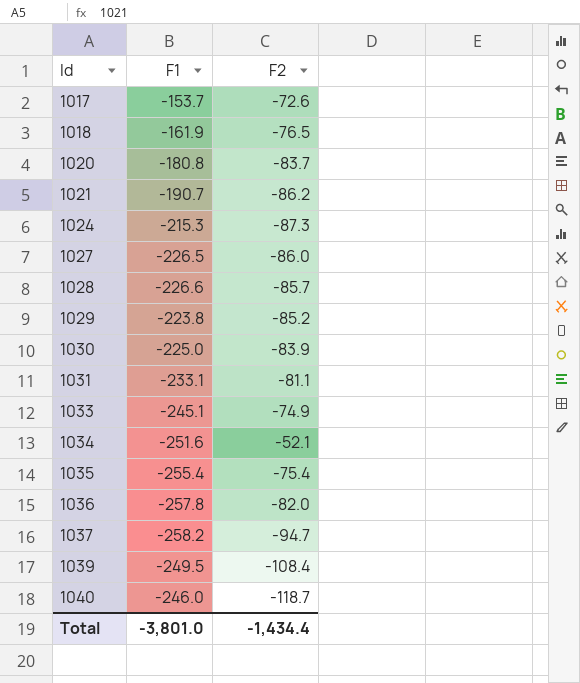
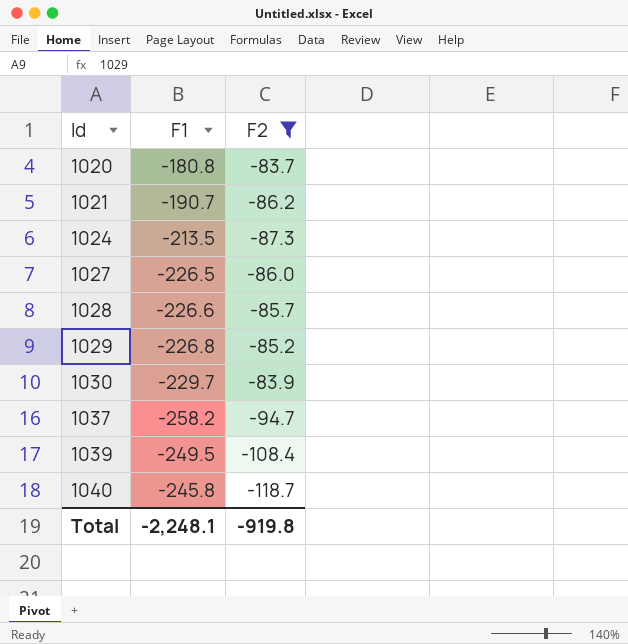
filter: none -> F2 <= -83.7
1024 | F1: -215.3 -> -213.5
1029 | F1: -223.8 -> -226.8
1030 | F1: -225.0 -> -229.7
1040 | F1: -246.0 -> -245.8
Total | F1: -3,801.0 -> -2,248.1
Total | F2: -1,434.4 -> -919.8

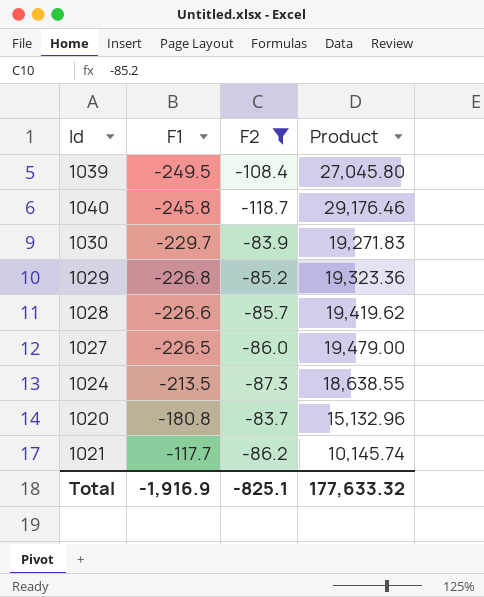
row order: Id ascending -> F1 ascending
column Product | formula: none -> [F1] * [F2]
row 1037: -258.2 | -94.7 -> none
1021 | F1: -190.7 -> -117.7
Total | F1: -2,248.1 -> -1,916.9
Total | F2: -919.8 -> -825.1

